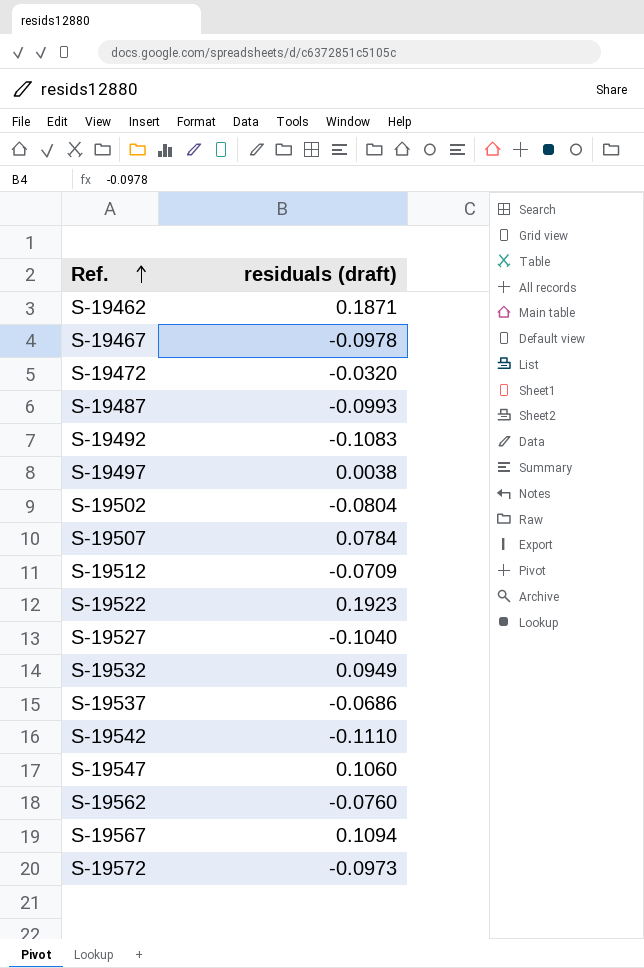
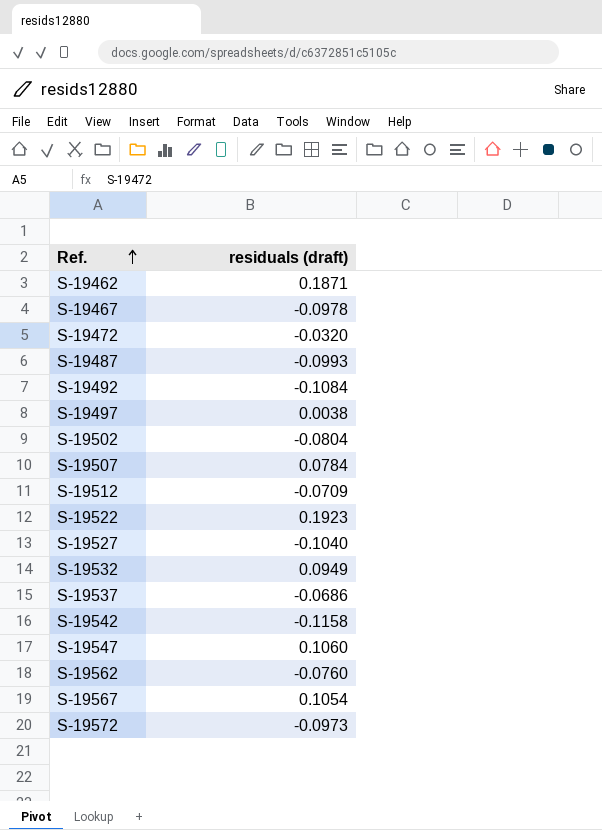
S-19492 | residuals (draft): -0.1083 -> -0.1084
S-19542 | residuals (draft): -0.1110 -> -0.1158
S-19567 | residuals (draft): 0.1094 -> 0.1054

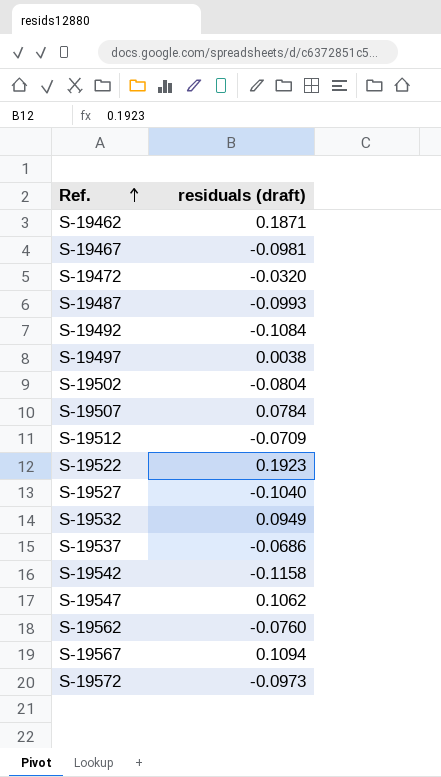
S-19467 | residuals (draft): -0.0978 -> -0.0981
S-19547 | residuals (draft): 0.1060 -> 0.1062
S-19567 | residuals (draft): 0.1054 -> 0.1094

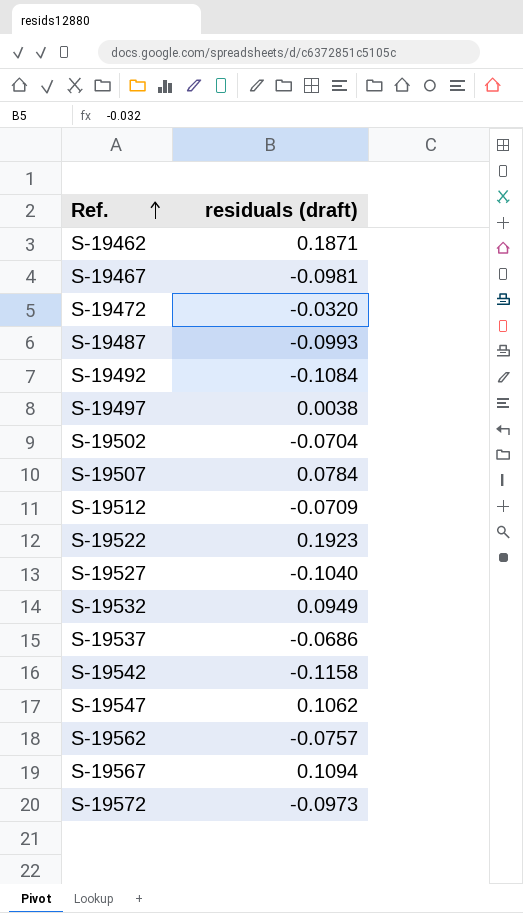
S-19502 | residuals (draft): -0.0804 -> -0.0704
S-19562 | residuals (draft): -0.0760 -> -0.0757

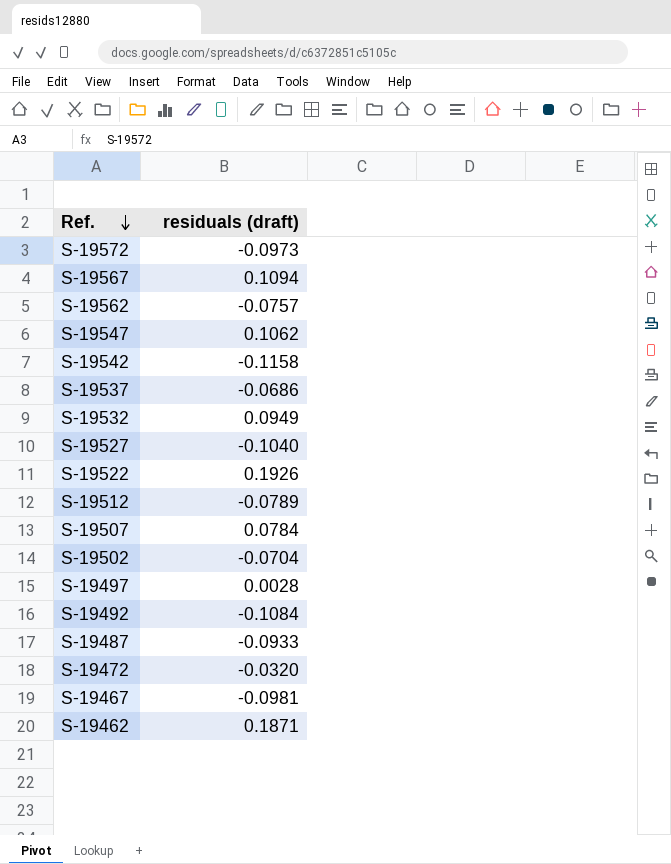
row order: Ref. ascending -> Ref. descending
S-19522 | residuals (draft): 0.1923 -> 0.1926
S-19512 | residuals (draft): -0.0709 -> -0.0789
S-19497 | residuals (draft): 0.0038 -> 0.0028
S-19487 | residuals (draft): -0.0993 -> -0.0933

